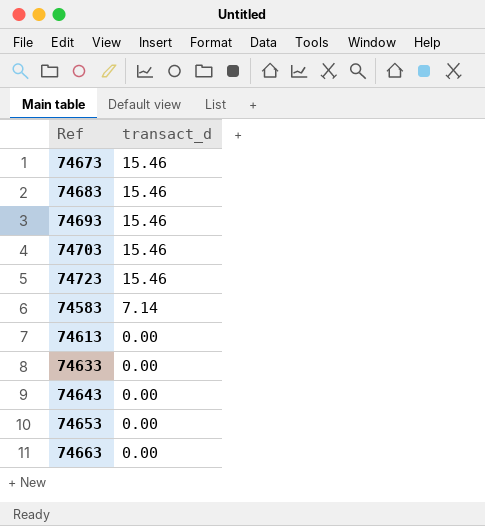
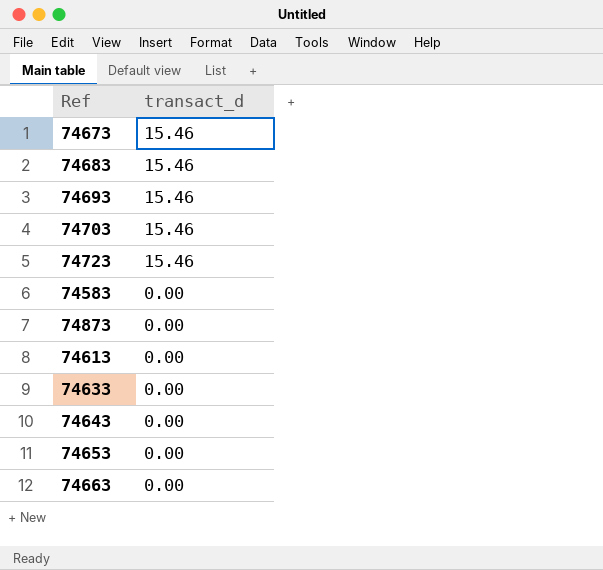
74583 | transact_d: 7.14 -> 0.00
row 74873: none -> 0.00

